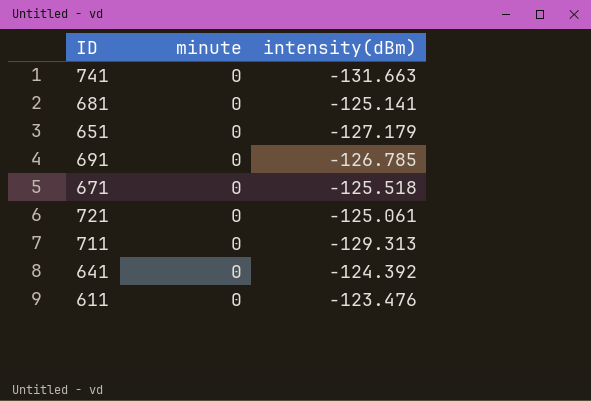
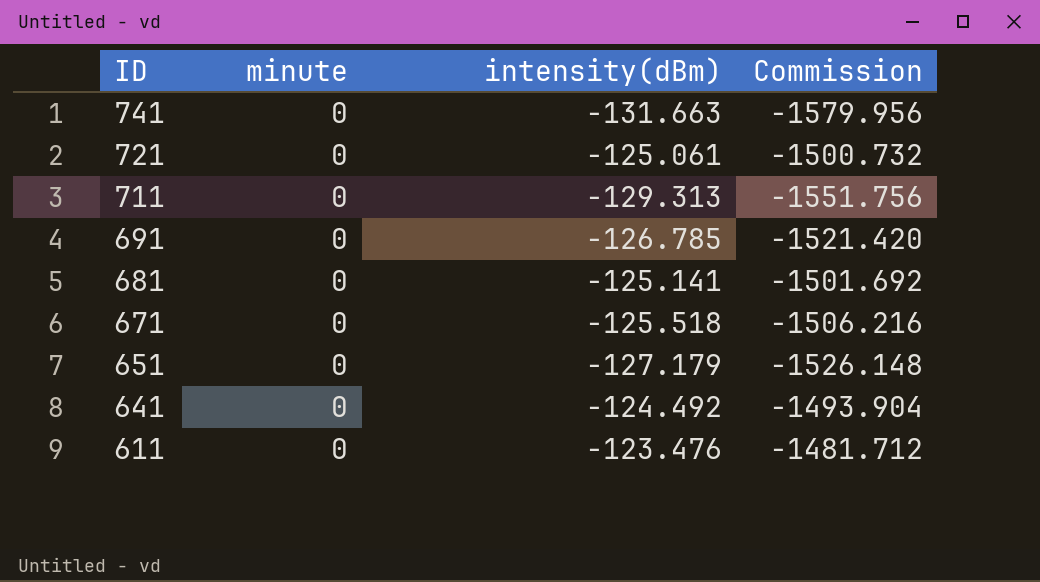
row order: none -> ID descending
column Commission | formula: none -> [intensity(dBm)] * 12
641 | intensity(dBm): -124.392 -> -124.492

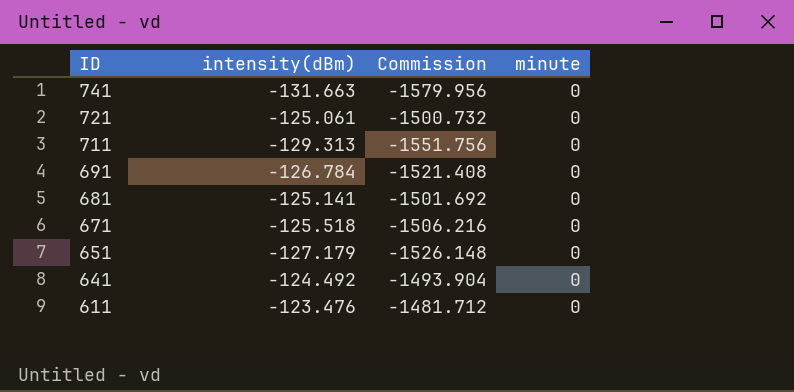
column minute | position: 2 -> 4
691 | intensity(dBm): -126.785 -> -126.784
691 | Commission: -1521.420 -> -1521.408

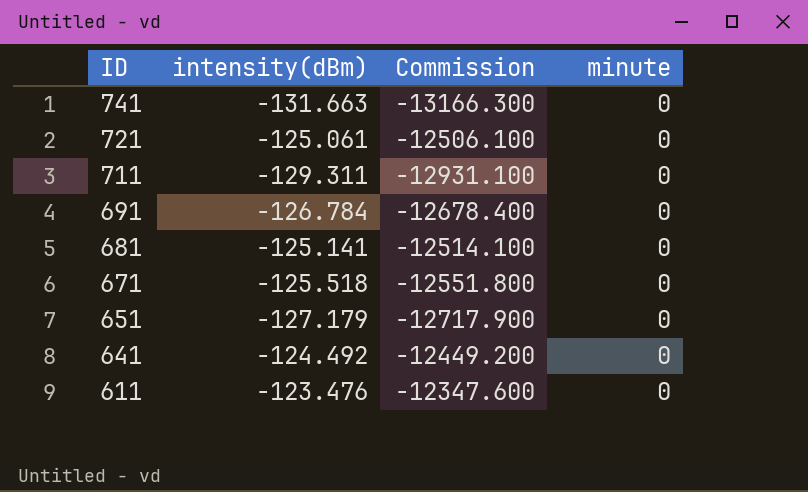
column Commission | formula: [intensity(dBm)] * 12 -> [intensity(dBm)] * 100
711 | intensity(dBm): -129.313 -> -129.311

